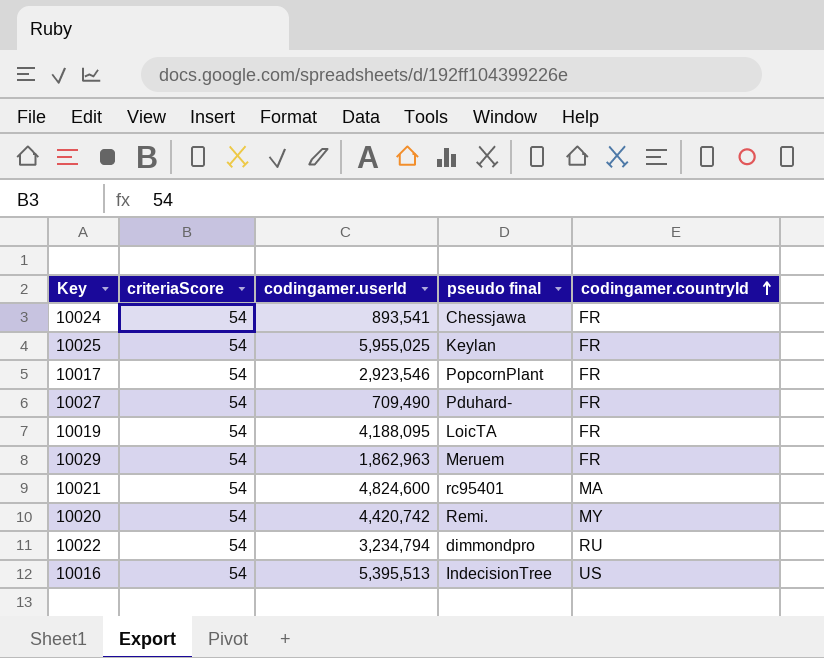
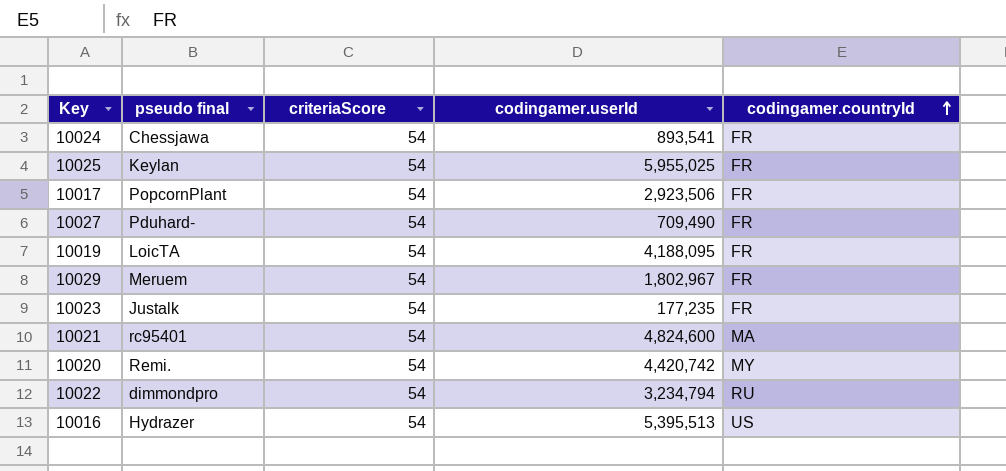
column pseudo final | position: 4 -> 2
10017 | codingamer.userId: 2,923,546 -> 2,923,506
10029 | codingamer.userId: 1,862,963 -> 1,802,967
row 10023: none -> Justalk | 54 | 177,235 | FR
10016 | pseudo final: IndecisionTree -> Hydrazer

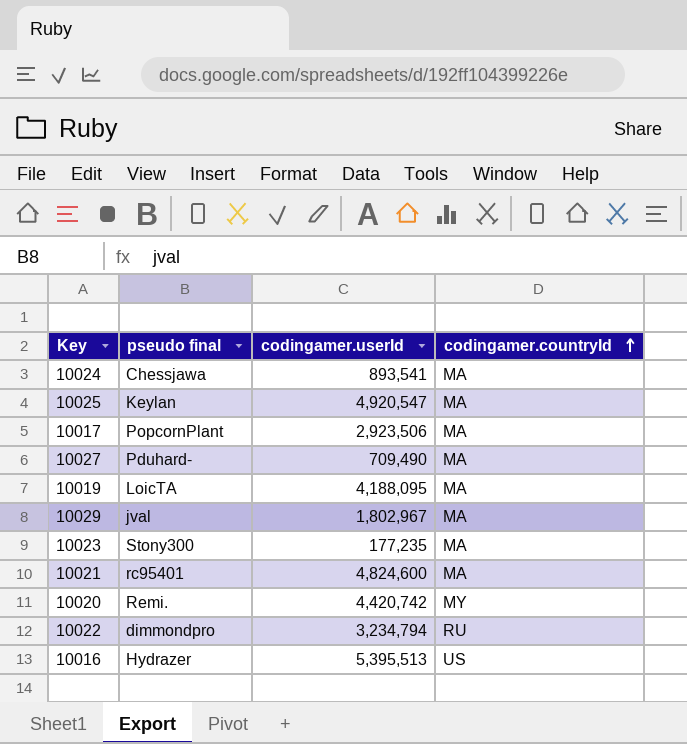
column criteriaScore | position: 3 -> none
10024 | codingamer.countryId: FR -> MA
10025 | codingamer.userId: 5,955,025 -> 4,920,547
10025 | codingamer.countryId: FR -> MA
10017 | codingamer.countryId: FR -> MA
10027 | codingamer.countryId: FR -> MA
10019 | codingamer.countryId: FR -> MA
10029 | pseudo final: Meruem -> jval
10029 | codingamer.countryId: FR -> MA
10023 | pseudo final: Justalk -> Stony300
10023 | codingamer.countryId: FR -> MA

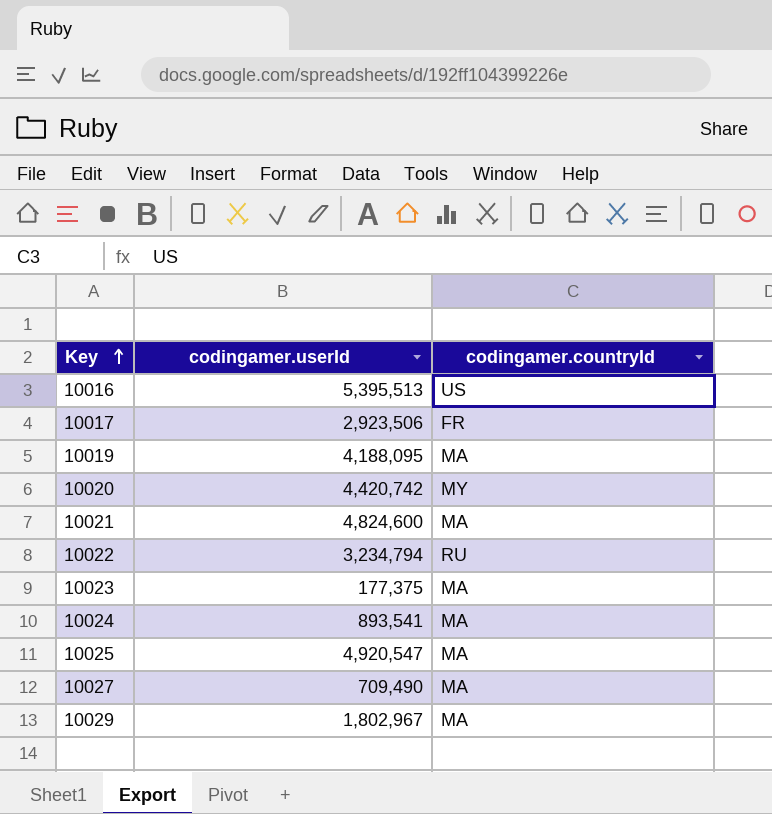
row order: codingamer.countryId ascending -> Key ascending
column pseudo final | position: 2 -> none
10017 | codingamer.countryId: MA -> FR
10023 | codingamer.userId: 177,235 -> 177,375

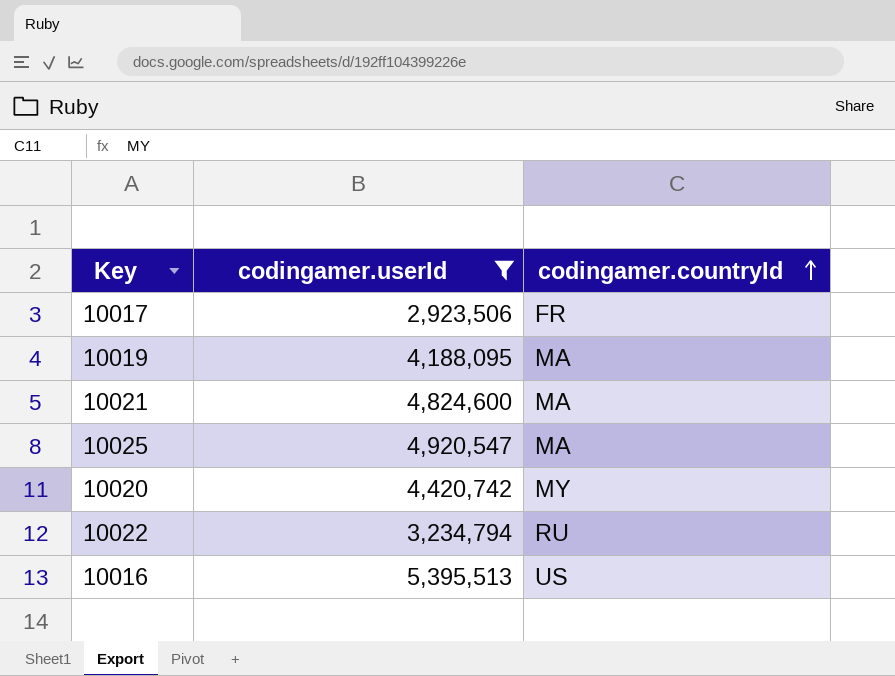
filter: none -> codingamer.userId >= 2,923,506
row order: Key ascending -> codingamer.countryId ascending

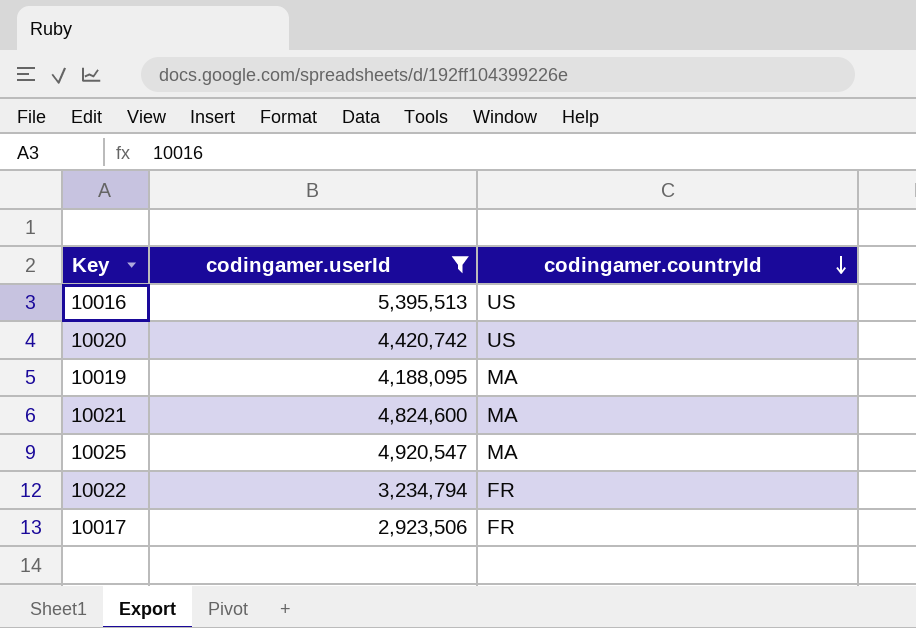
row order: codingamer.countryId ascending -> codingamer.countryId descending
10020 | codingamer.countryId: MY -> US
10022 | codingamer.countryId: RU -> FR

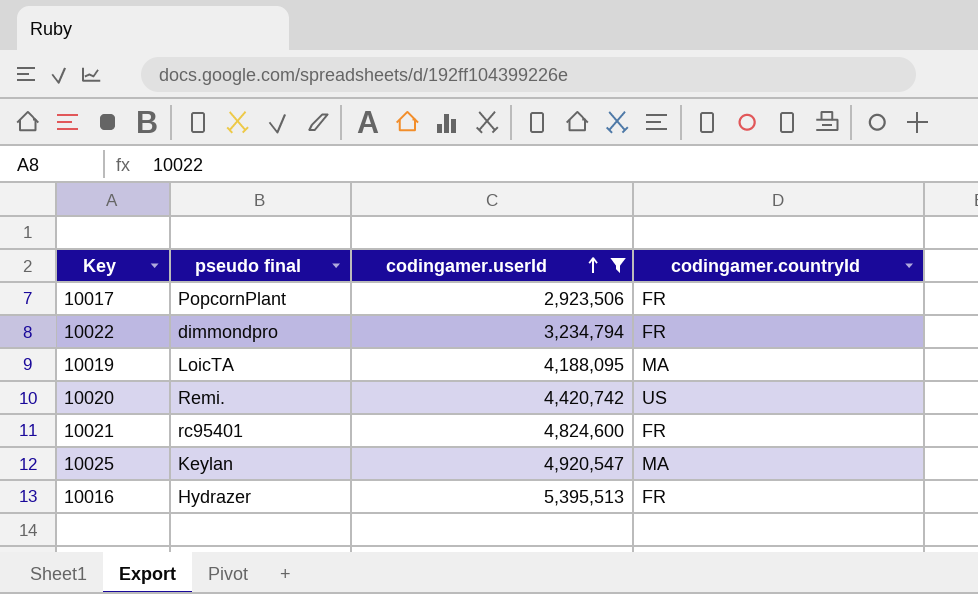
row order: codingamer.countryId descending -> codingamer.userId ascending
column pseudo final | position: none -> 2
10021 | codingamer.countryId: MA -> FR
10016 | codingamer.countryId: US -> FR

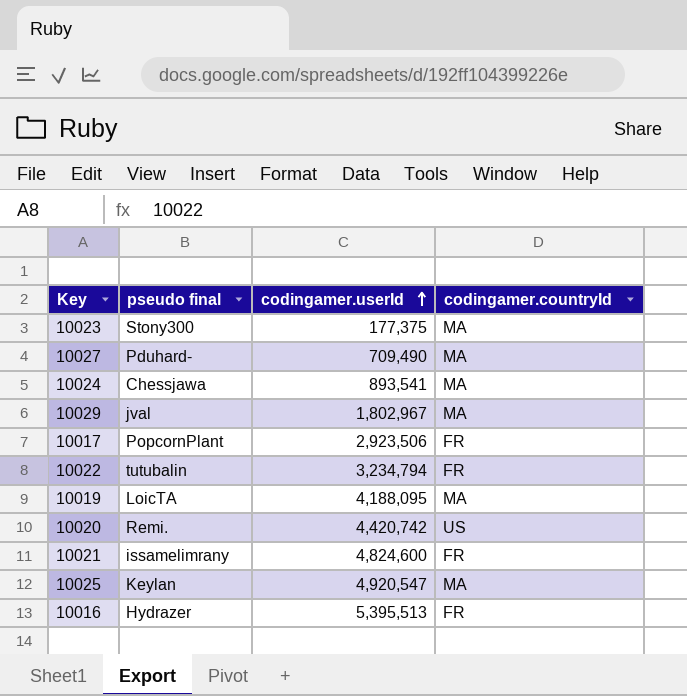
filter: codingamer.userId >= 2,923,506 -> none
10022 | pseudo final: dimmondpro -> tutubalin
10021 | pseudo final: rc95401 -> issamelimrany

